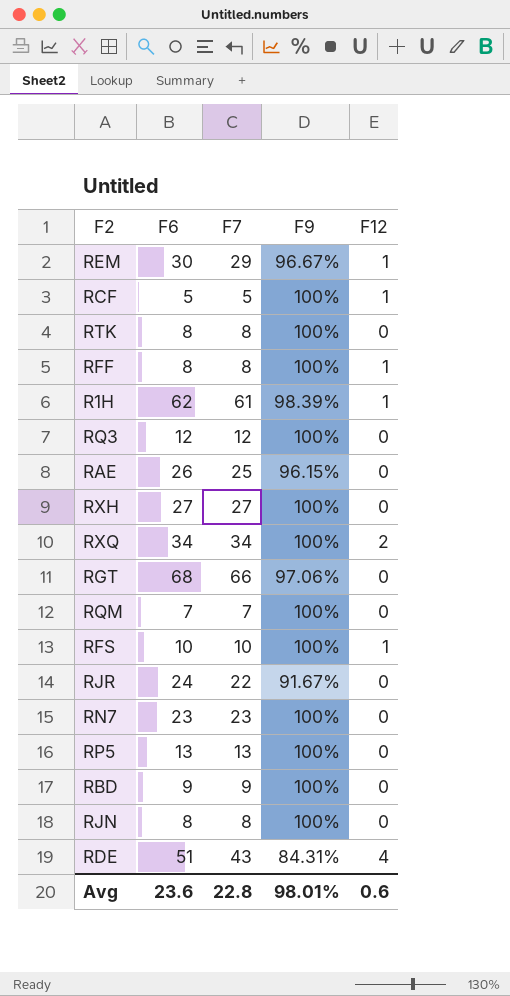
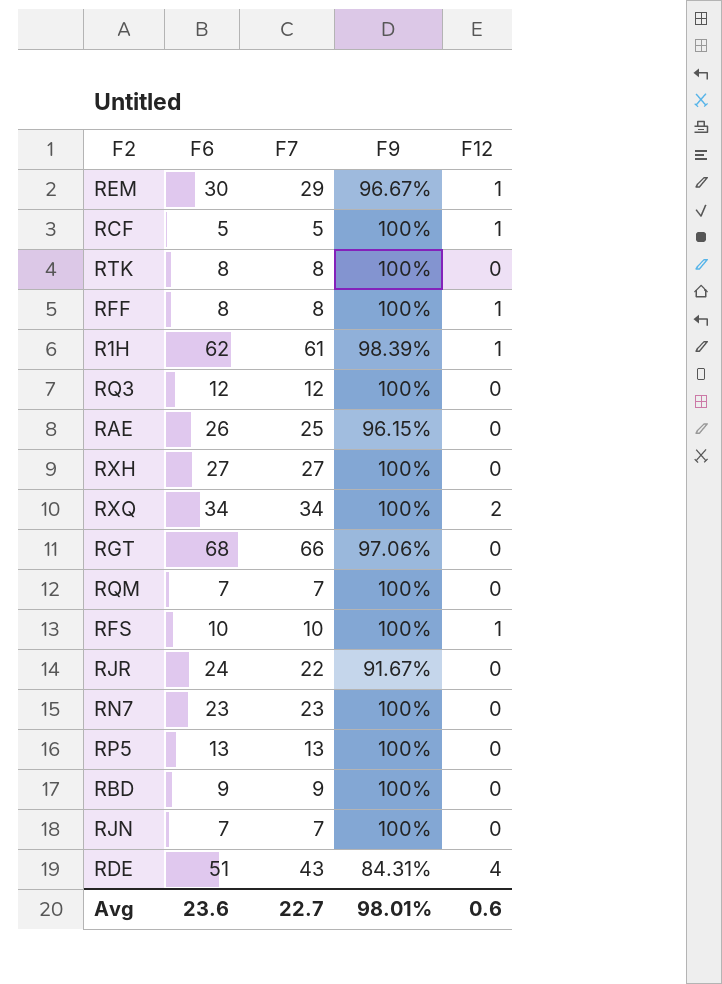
RJN | F6: 8 -> 7
RJN | F7: 8 -> 7
Avg | F7: 22.8 -> 22.7

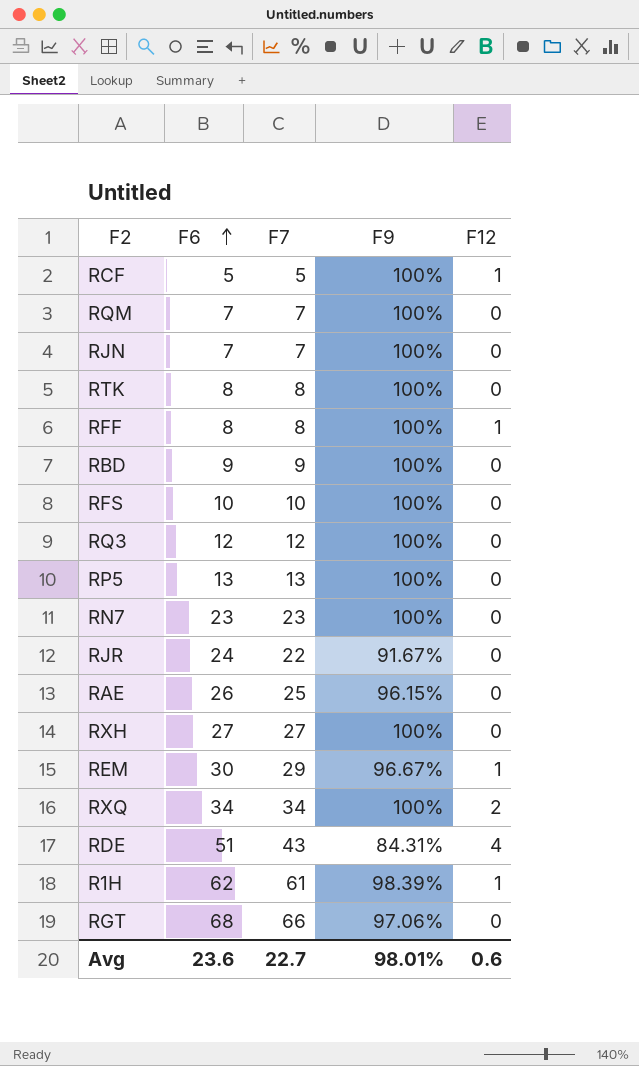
row order: none -> F6 ascending
RFS | F12: 1 -> 0

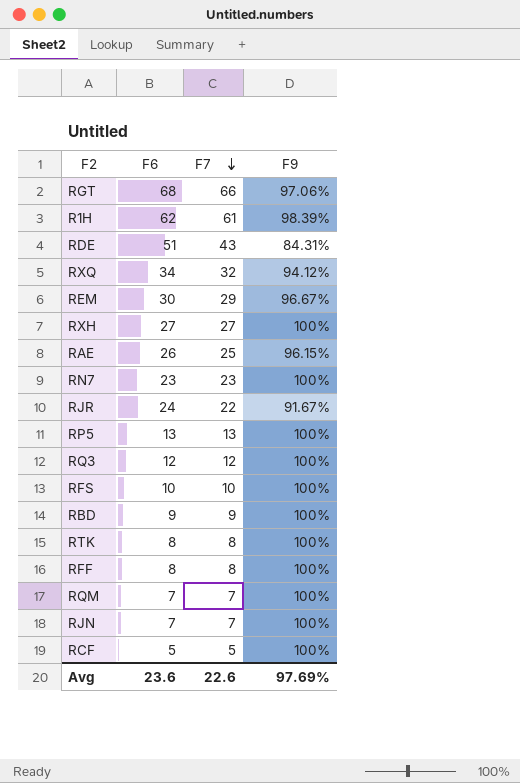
row order: F6 ascending -> F7 descending
column F12 | position: 5 -> none
RXQ | F7: 34 -> 32
RXQ | F9: 100% -> 94.12%
Avg | F7: 22.7 -> 22.6
Avg | F9: 98.01% -> 97.69%

